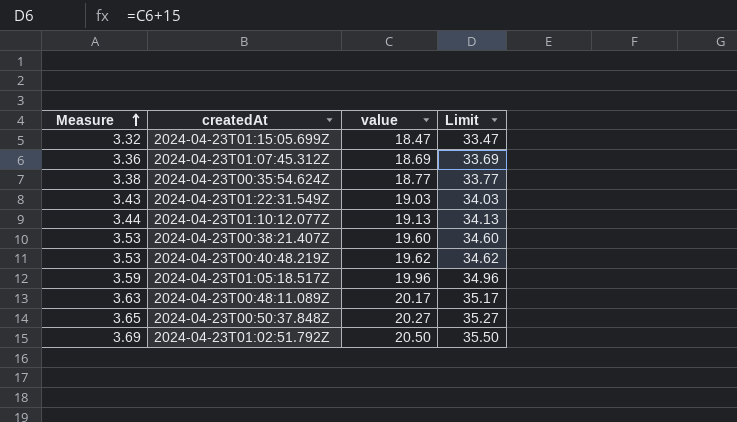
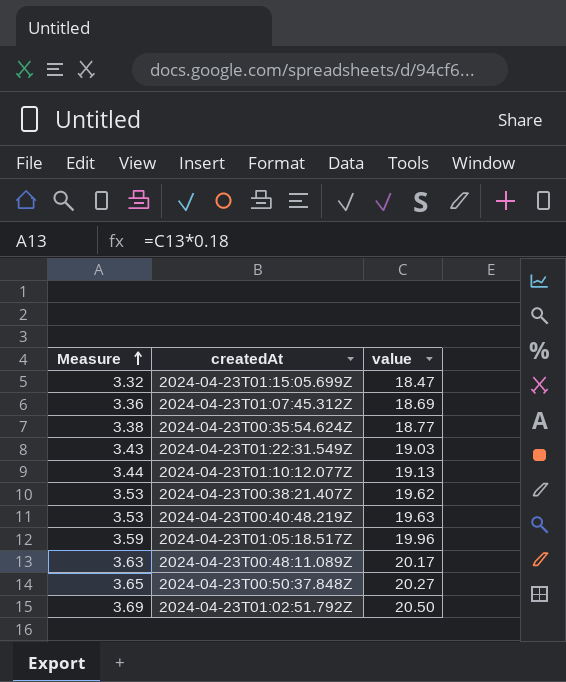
column Limit | formula: [value] + 15 -> none
2024-04-23T00:38:21.407Z | value: 19.60 -> 19.62
2024-04-23T00:40:48.219Z | value: 19.62 -> 19.63

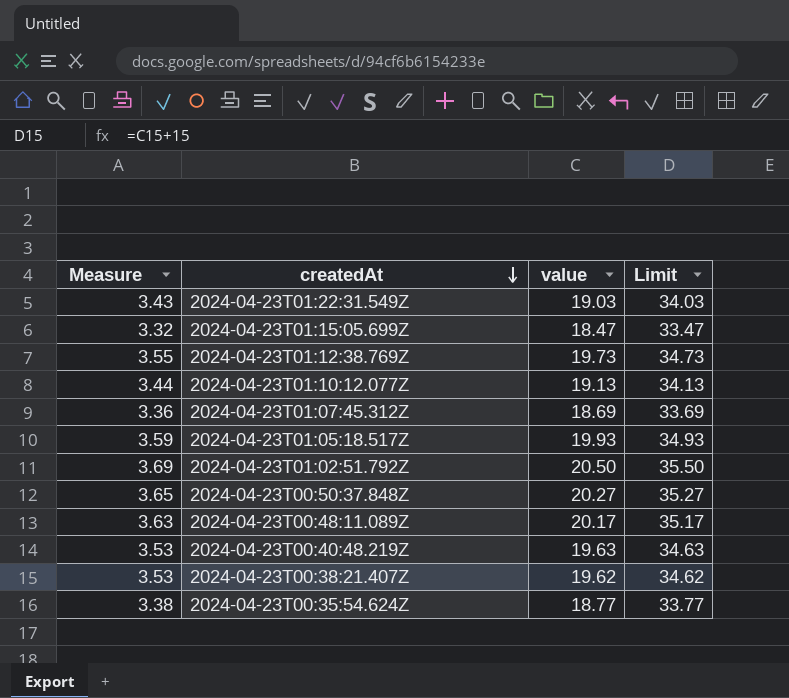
row order: Measure ascending -> createdAt descending
column Limit | formula: none -> [value] + 15
row 2024-04-23T01:12:38.769Z: none -> 3.55 | 19.73 | 34.73
2024-04-23T01:05:18.517Z | value: 19.96 -> 19.93

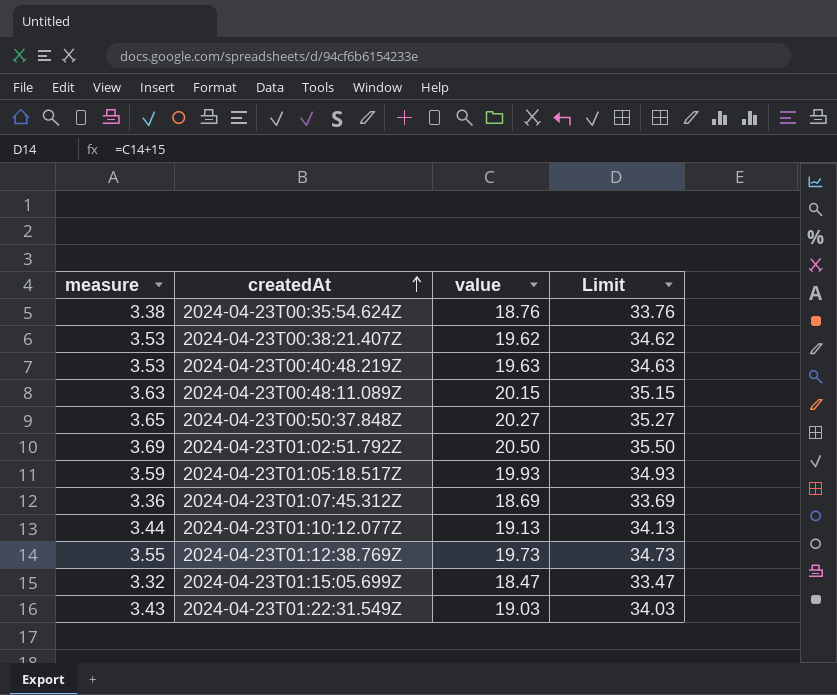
row order: createdAt descending -> createdAt ascending
column name: Measure -> measure
2024-04-23T00:35:54.624Z | value: 18.77 -> 18.76
2024-04-23T00:35:54.624Z | Limit: 33.77 -> 33.76
2024-04-23T00:48:11.089Z | value: 20.17 -> 20.15
2024-04-23T00:48:11.089Z | Limit: 35.17 -> 35.15

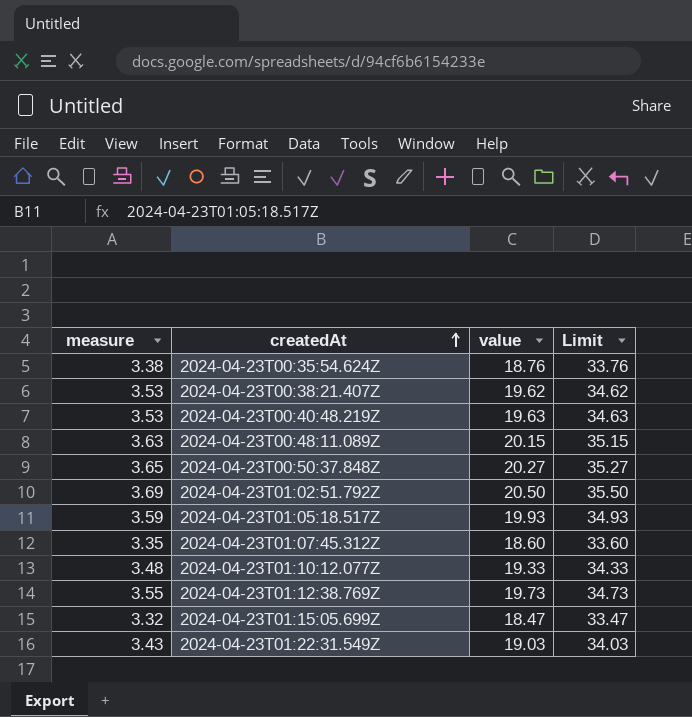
2024-04-23T01:07:45.312Z | measure: 3.36 -> 3.35
2024-04-23T01:07:45.312Z | value: 18.69 -> 18.60
2024-04-23T01:07:45.312Z | Limit: 33.69 -> 33.60
2024-04-23T01:10:12.077Z | measure: 3.44 -> 3.48
2024-04-23T01:10:12.077Z | value: 19.13 -> 19.33
2024-04-23T01:10:12.077Z | Limit: 34.13 -> 34.33

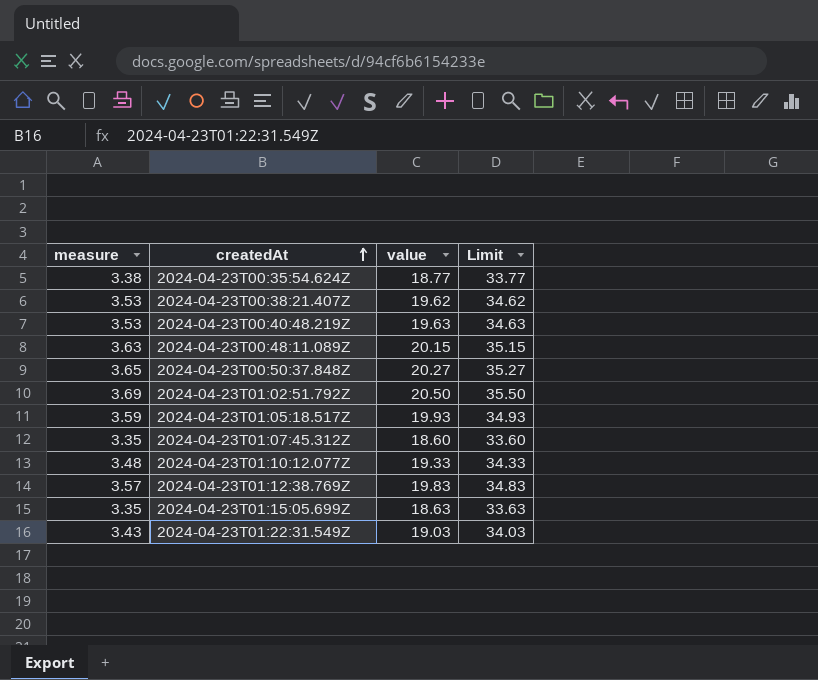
2024-04-23T00:35:54.624Z | value: 18.76 -> 18.77
2024-04-23T00:35:54.624Z | Limit: 33.76 -> 33.77
2024-04-23T01:12:38.769Z | measure: 3.55 -> 3.57
2024-04-23T01:12:38.769Z | value: 19.73 -> 19.83
2024-04-23T01:12:38.769Z | Limit: 34.73 -> 34.83
2024-04-23T01:15:05.699Z | measure: 3.32 -> 3.35
2024-04-23T01:15:05.699Z | value: 18.47 -> 18.63
2024-04-23T01:15:05.699Z | Limit: 33.47 -> 33.63

